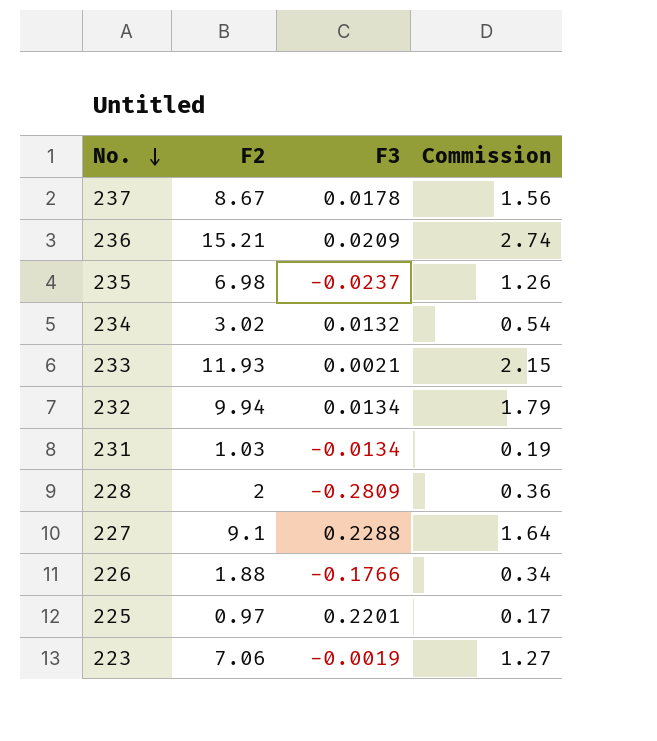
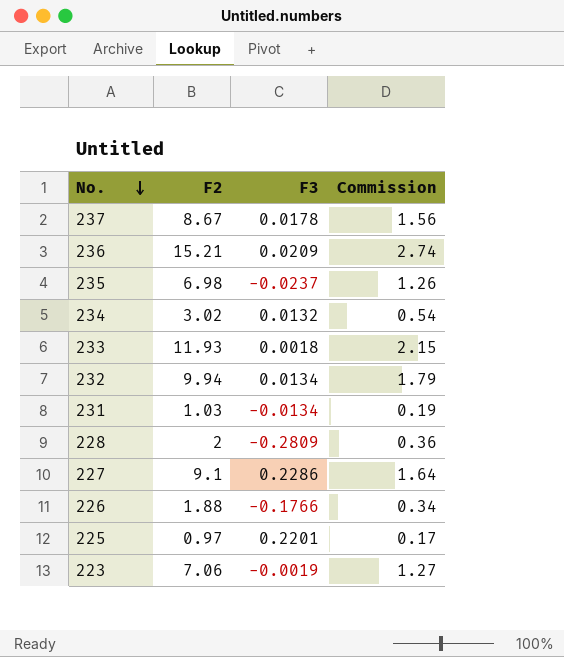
233 | F3: 0.0021 -> 0.0018
227 | F3: 0.2288 -> 0.2286

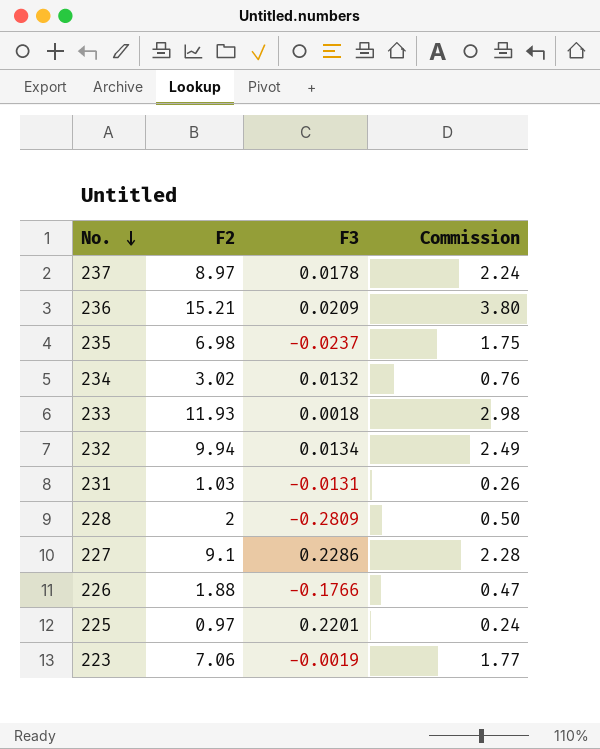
column Commission | formula: [F2] * 0.18 -> [F2] * 0.25
237 | F2: 8.67 -> 8.97
231 | F3: -0.0134 -> -0.0131

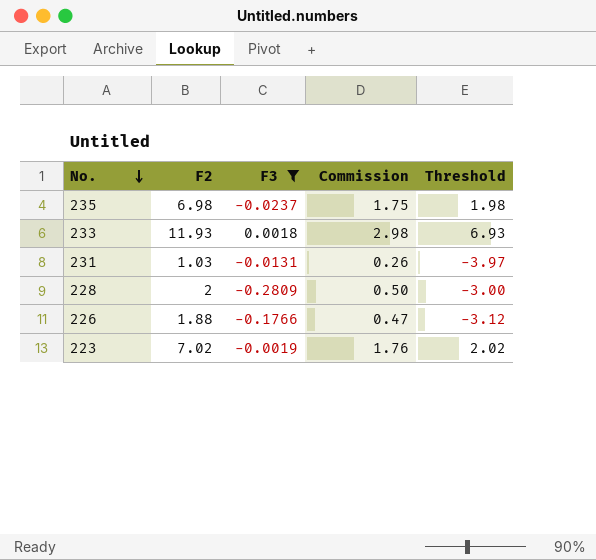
filter: none -> F3 <= 0.0018
column Threshold | formula: none -> [F2] - 5
223 | F2: 7.06 -> 7.02
223 | Commission: 1.77 -> 1.76

